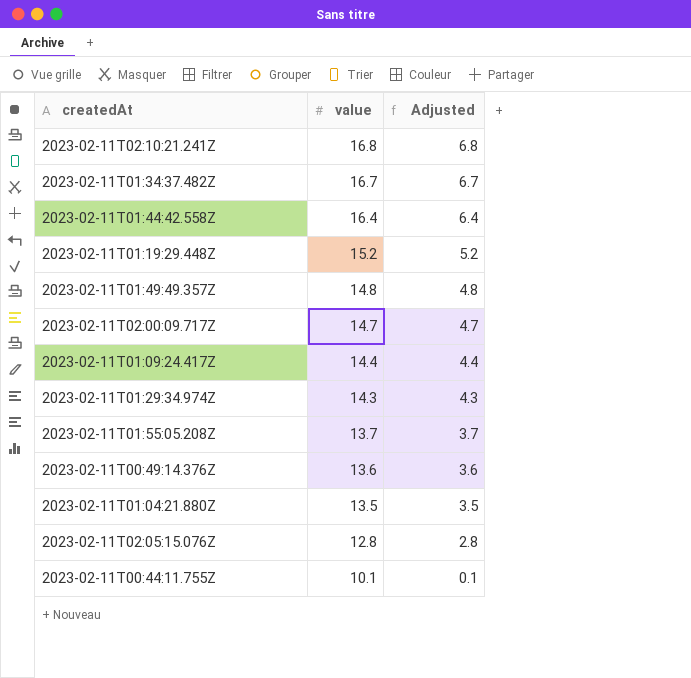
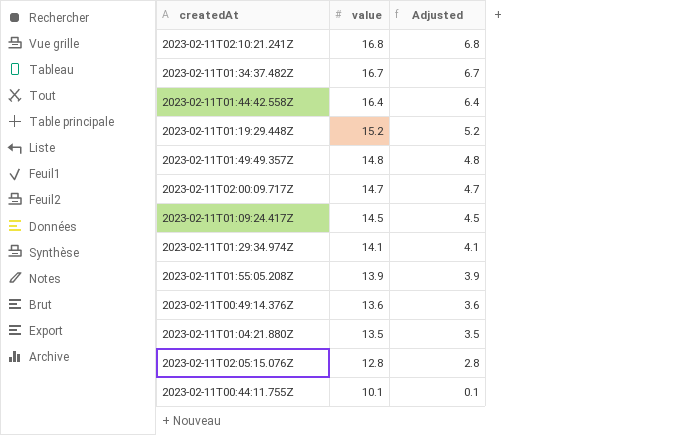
2023-02-11T01:09:24.417Z | value: 14.4 -> 14.5
2023-02-11T01:09:24.417Z | Adjusted: 4.4 -> 4.5
2023-02-11T01:29:34.974Z | value: 14.3 -> 14.1
2023-02-11T01:29:34.974Z | Adjusted: 4.3 -> 4.1
2023-02-11T01:55:05.208Z | value: 13.7 -> 13.9
2023-02-11T01:55:05.208Z | Adjusted: 3.7 -> 3.9

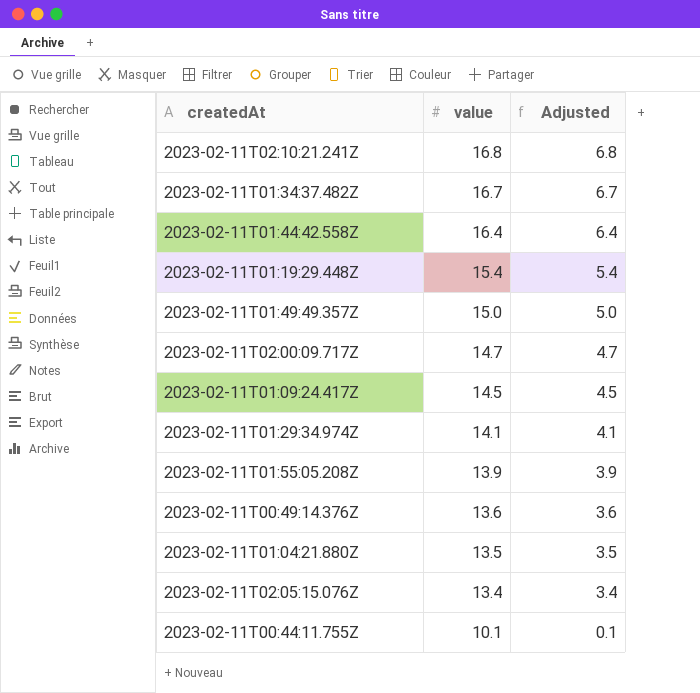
2023-02-11T01:19:29.448Z | value: 15.2 -> 15.4
2023-02-11T01:19:29.448Z | Adjusted: 5.2 -> 5.4
2023-02-11T01:49:49.357Z | value: 14.8 -> 15.0
2023-02-11T01:49:49.357Z | Adjusted: 4.8 -> 5.0
2023-02-11T02:05:15.076Z | value: 12.8 -> 13.4
2023-02-11T02:05:15.076Z | Adjusted: 2.8 -> 3.4

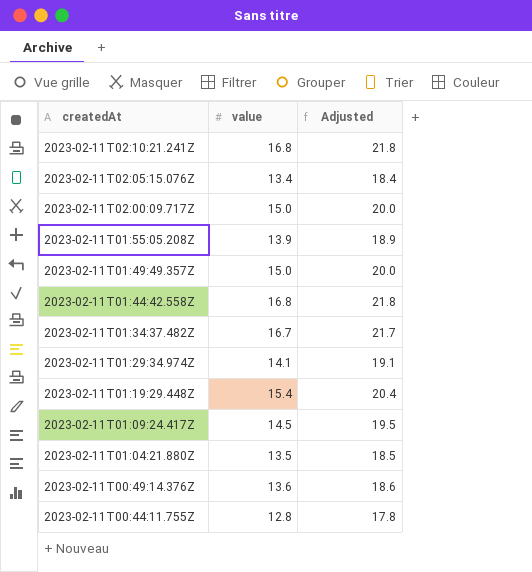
row order: value descending -> createdAt descending
column Adjusted | formula: [value] - 10 -> [value] + 5
2023-02-11T02:00:09.717Z | value: 14.7 -> 15.0
2023-02-11T01:44:42.558Z | value: 16.4 -> 16.8
2023-02-11T00:44:11.755Z | value: 10.1 -> 12.8

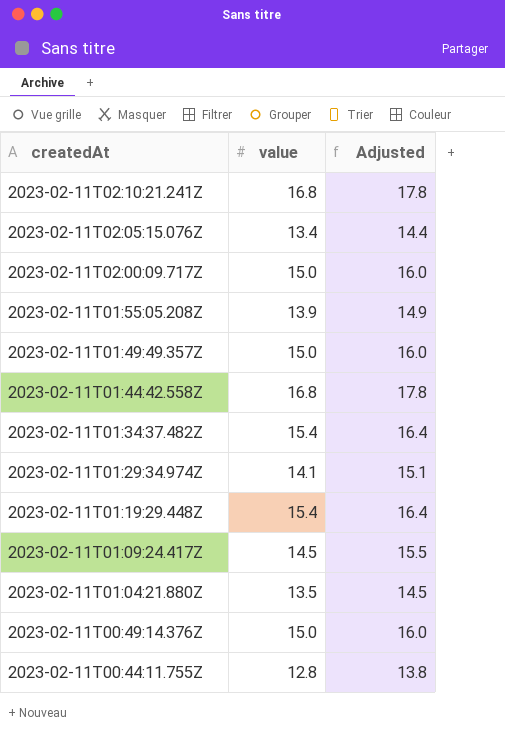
column Adjusted | formula: [value] + 5 -> [value] + 1
2023-02-11T01:34:37.482Z | value: 16.7 -> 15.4
2023-02-11T00:49:14.376Z | value: 13.6 -> 15.0

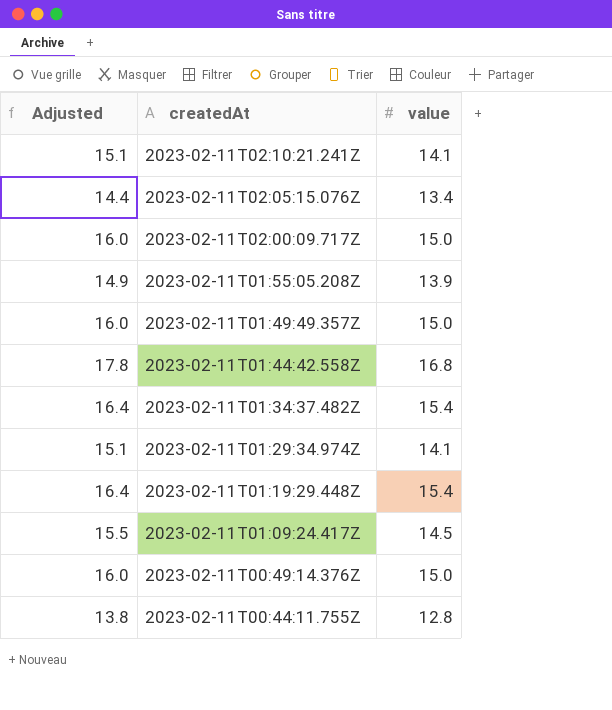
column Adjusted | position: 3 -> 1
row 2023-02-11T01:04:21.880Z: 13.5 | 14.5 -> none
2023-02-11T02:10:21.241Z | Adjusted: 17.8 -> 15.1
2023-02-11T02:10:21.241Z | value: 16.8 -> 14.1

